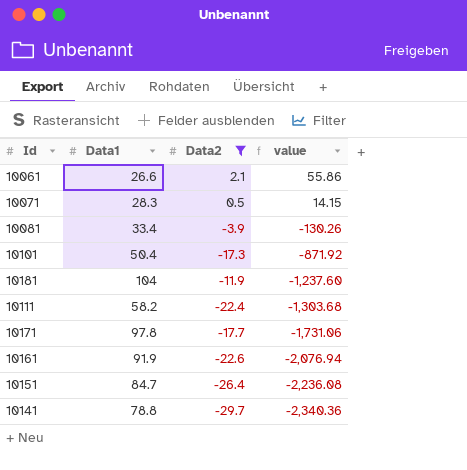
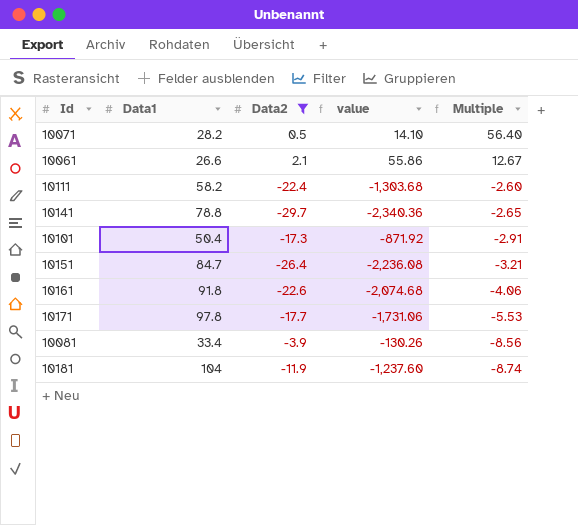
row order: value descending -> Multiple descending
column Multiple | formula: none -> [Data1] / [Data2]
10071 | Data1: 28.3 -> 28.2
10071 | value: 14.15 -> 14.10
10161 | Data1: 91.9 -> 91.8
10161 | value: -2,076.94 -> -2,074.68

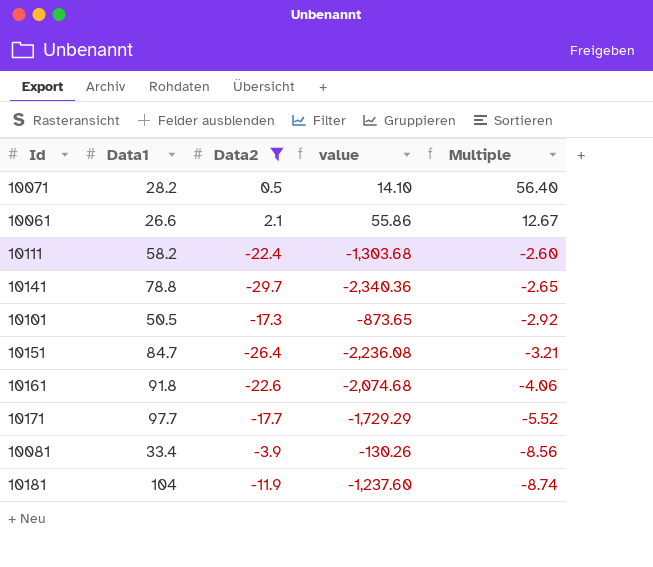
10101 | Data1: 50.4 -> 50.5
10101 | value: -871.92 -> -873.65
10101 | Multiple: -2.91 -> -2.92
10171 | Data1: 97.8 -> 97.7
10171 | value: -1,731.06 -> -1,729.29
10171 | Multiple: -5.53 -> -5.52

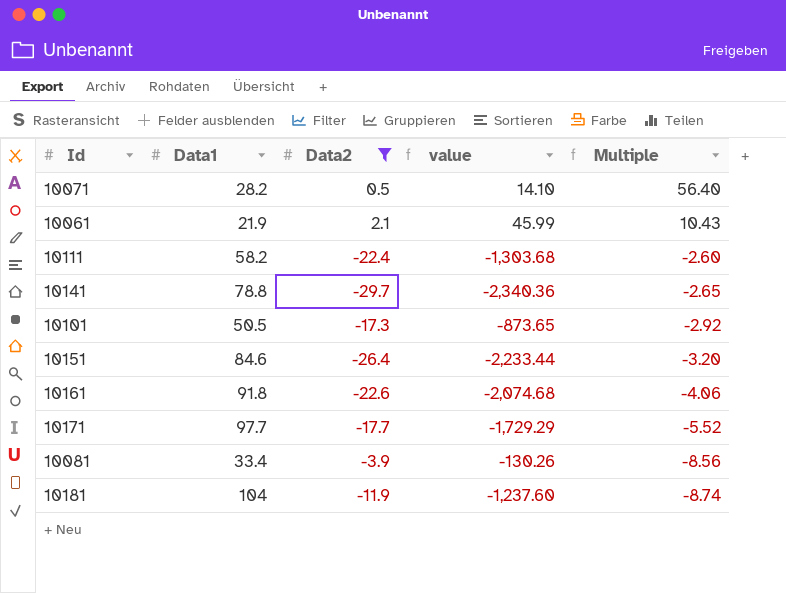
10061 | Data1: 26.6 -> 21.9
10061 | value: 55.86 -> 45.99
10061 | Multiple: 12.67 -> 10.43
10151 | Data1: 84.7 -> 84.6
10151 | value: -2,236.08 -> -2,233.44
10151 | Multiple: -3.21 -> -3.20

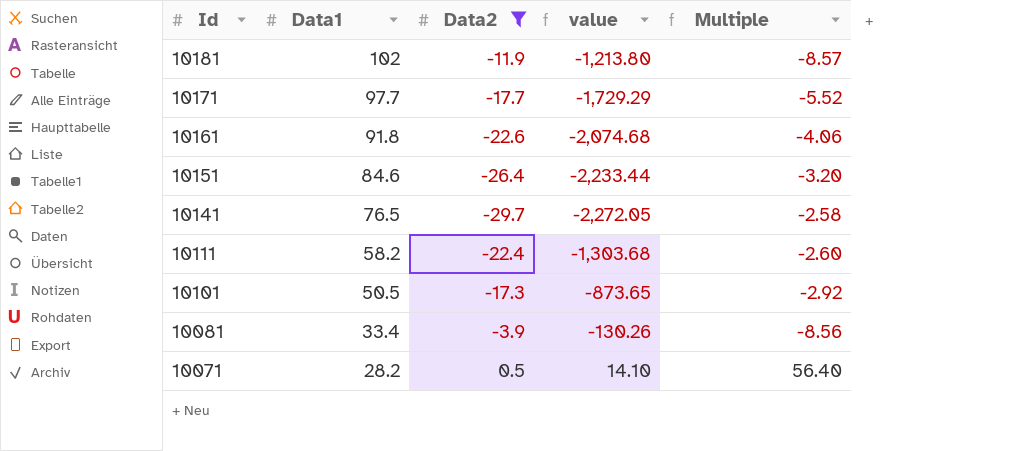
row order: Multiple descending -> Id descending
row 10061: 21.9 | 2.1 | 45.99 | 10.43 -> none
10181 | Data1: 104 -> 102
10181 | value: -1,237.60 -> -1,213.80
10181 | Multiple: -8.74 -> -8.57
10141 | Data1: 78.8 -> 76.5
10141 | value: -2,340.36 -> -2,272.05
10141 | Multiple: -2.65 -> -2.58

